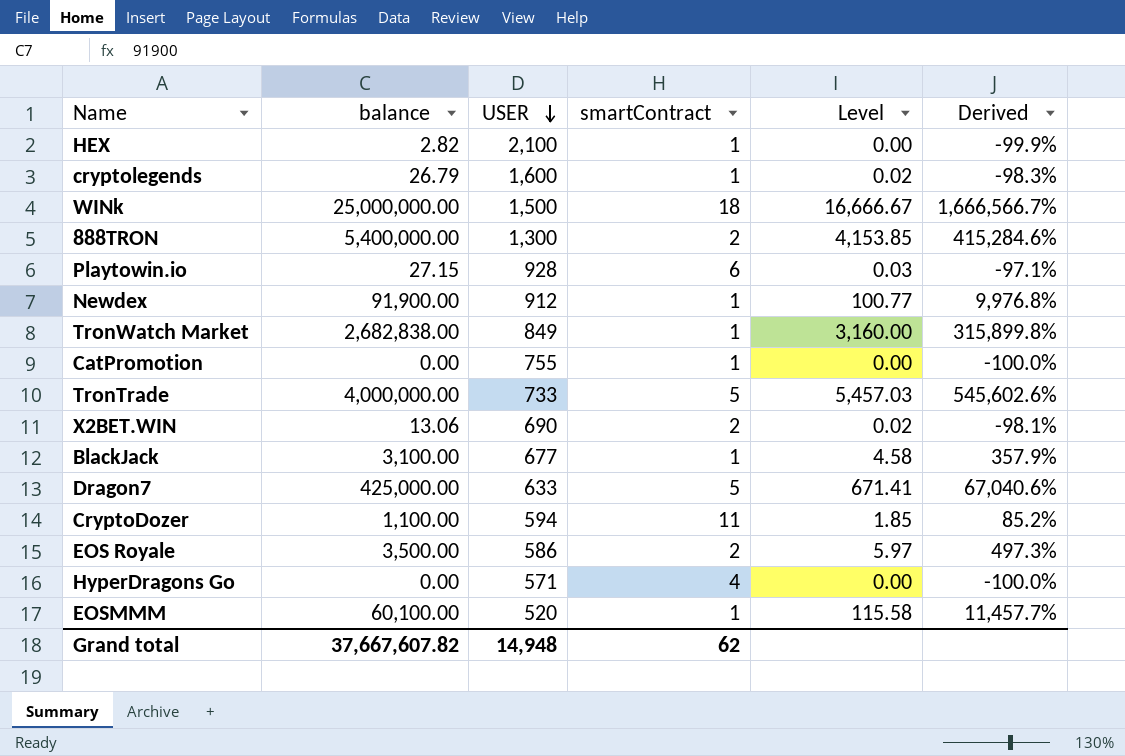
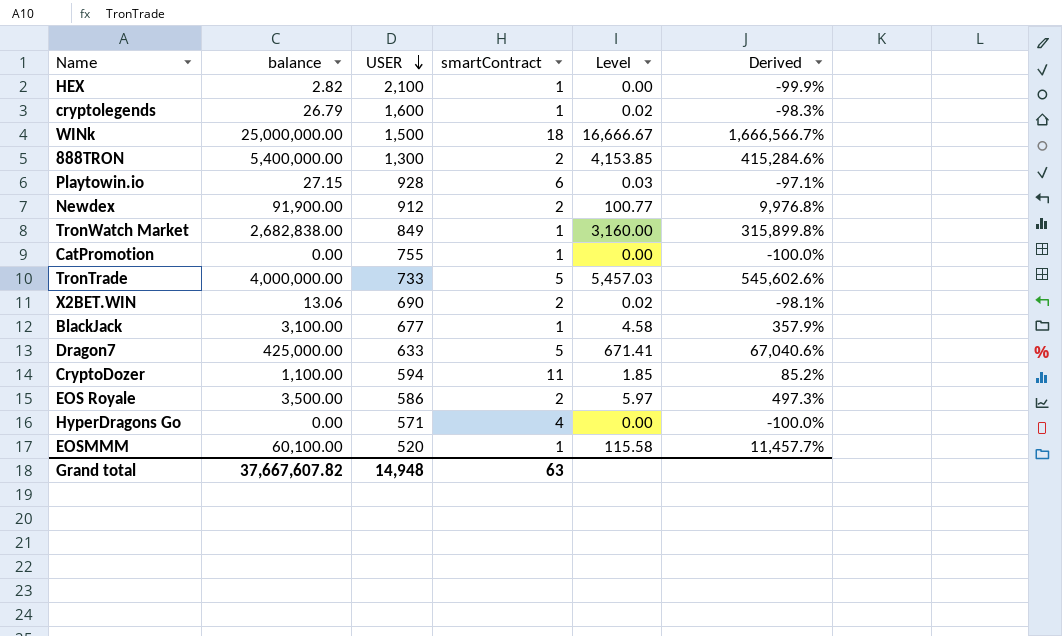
Newdex | smartContract: 1 -> 2
Grand total | smartContract: 62 -> 63

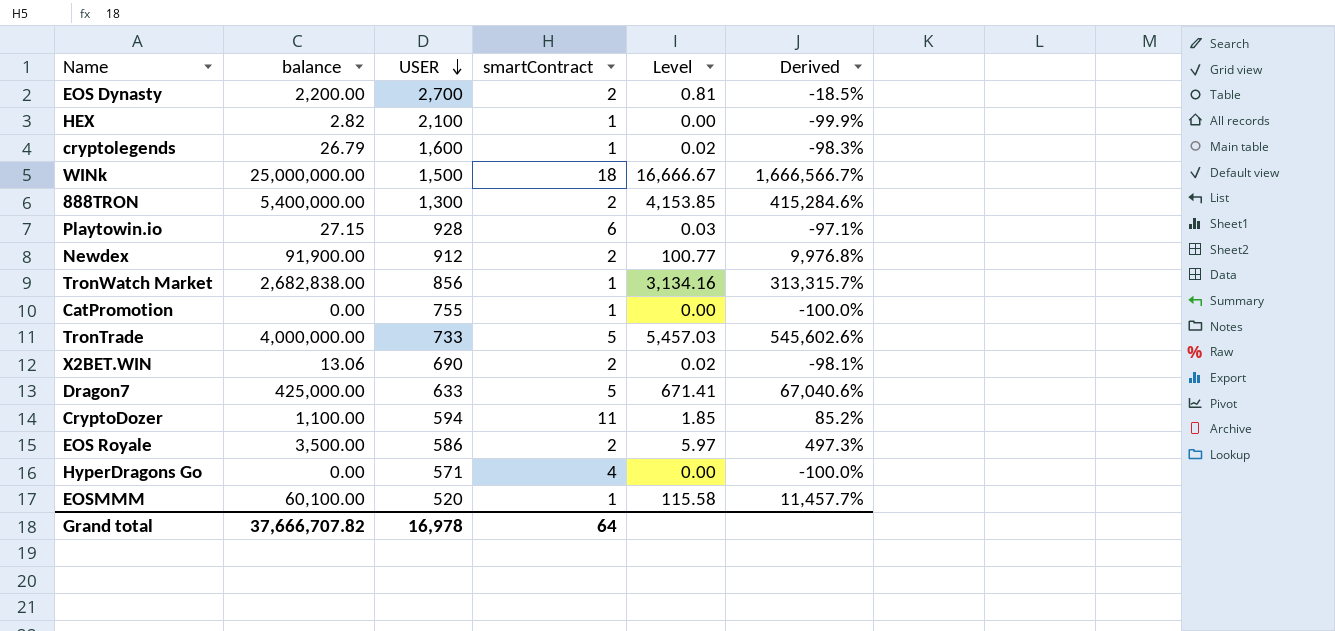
row BlackJack: 3,100.00 | 677 | 1 | 4.58 | 357.9% -> none
row EOS Dynasty: none -> 2,200.00 | 2,700 | 2 | 0.81 | -18.5%
TronWatch Market | USER: 849 -> 856
TronWatch Market | Level: 3,160.00 -> 3,134.16
TronWatch Market | Derived: 315,899.8% -> 313,315.7%
Grand total | balance: 37,667,607.82 -> 37,666,707.82
Grand total | USER: 14,948 -> 16,978
Grand total | smartContract: 63 -> 64

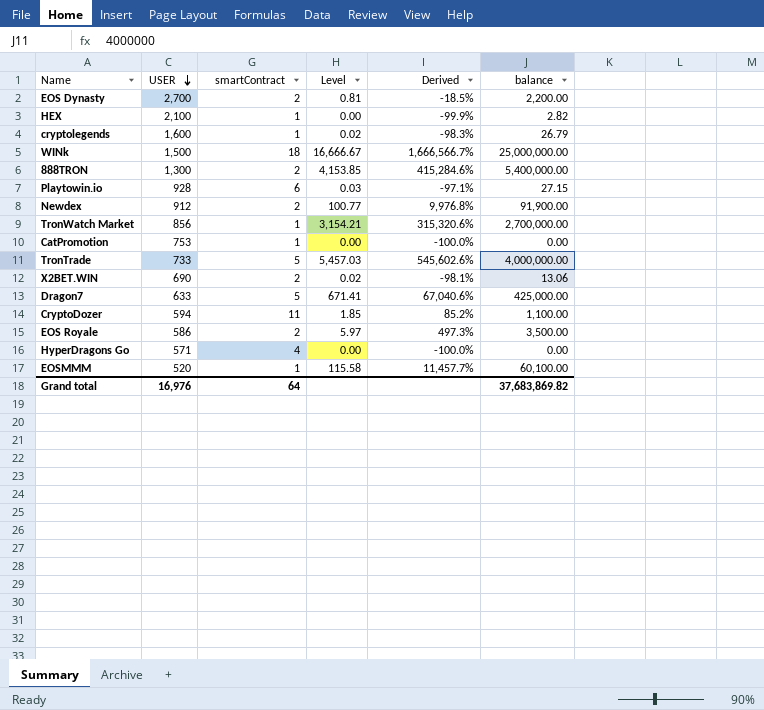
column balance | position: 2 -> 6
TronWatch Market | Level: 3,134.16 -> 3,154.21
TronWatch Market | Derived: 313,315.7% -> 315,320.6%
TronWatch Market | balance: 2,682,838.00 -> 2,700,000.00
CatPromotion | USER: 755 -> 753
Grand total | USER: 16,978 -> 16,976
Grand total | balance: 37,666,707.82 -> 37,683,869.82

